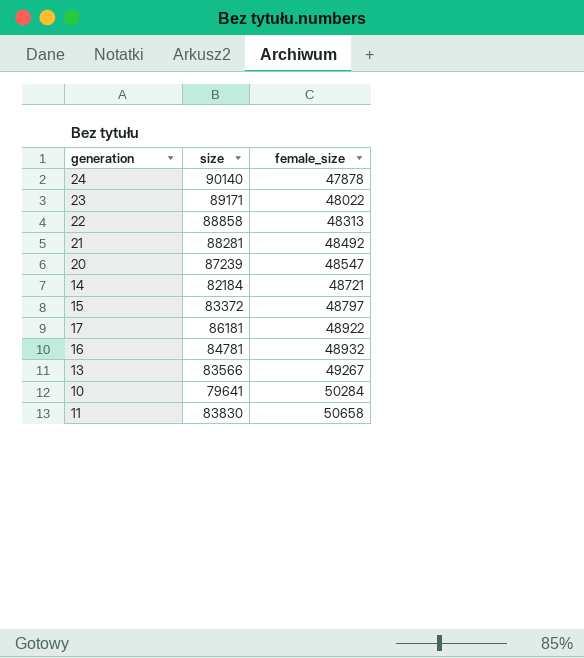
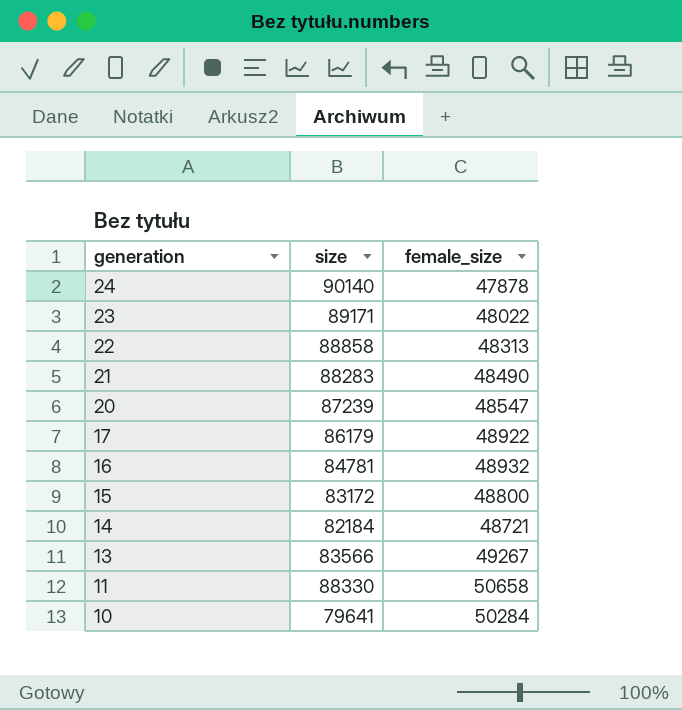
row order: female_size ascending -> generation descending
21 | size: 88281 -> 88283
21 | female_size: 48492 -> 48490
17 | size: 86181 -> 86179
15 | size: 83372 -> 83172
15 | female_size: 48797 -> 48800
11 | size: 83830 -> 88330

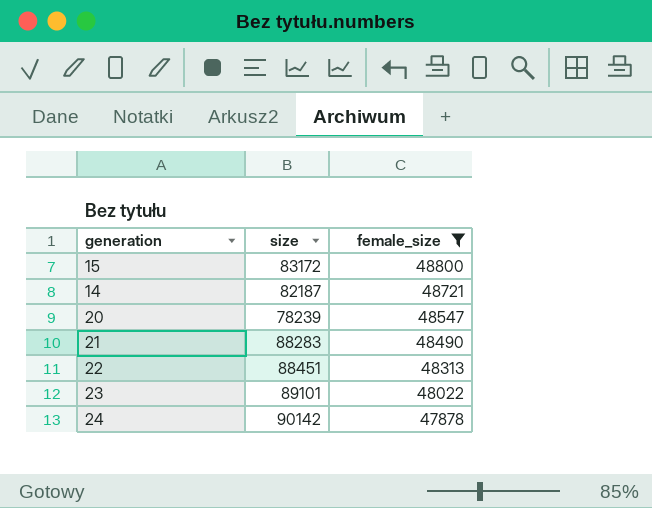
filter: none -> female_size <= 48800
row order: generation descending -> female_size descending
14 | size: 82184 -> 82187
20 | size: 87239 -> 78239
22 | size: 88858 -> 88451
23 | size: 89171 -> 89101
24 | size: 90140 -> 90142

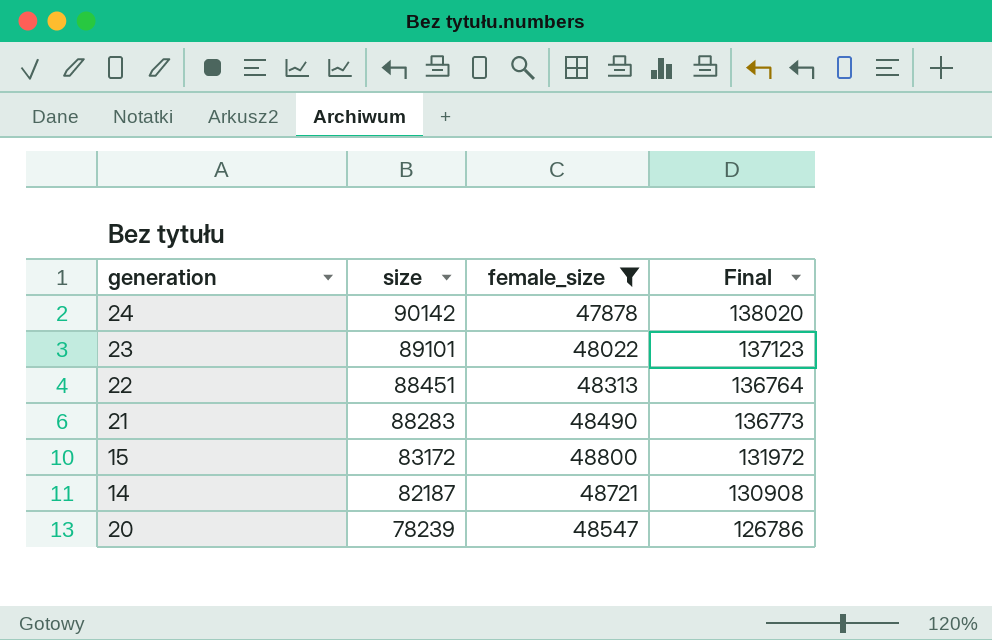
row order: female_size descending -> size descending
column Final | formula: none -> [size] + [female_size]

